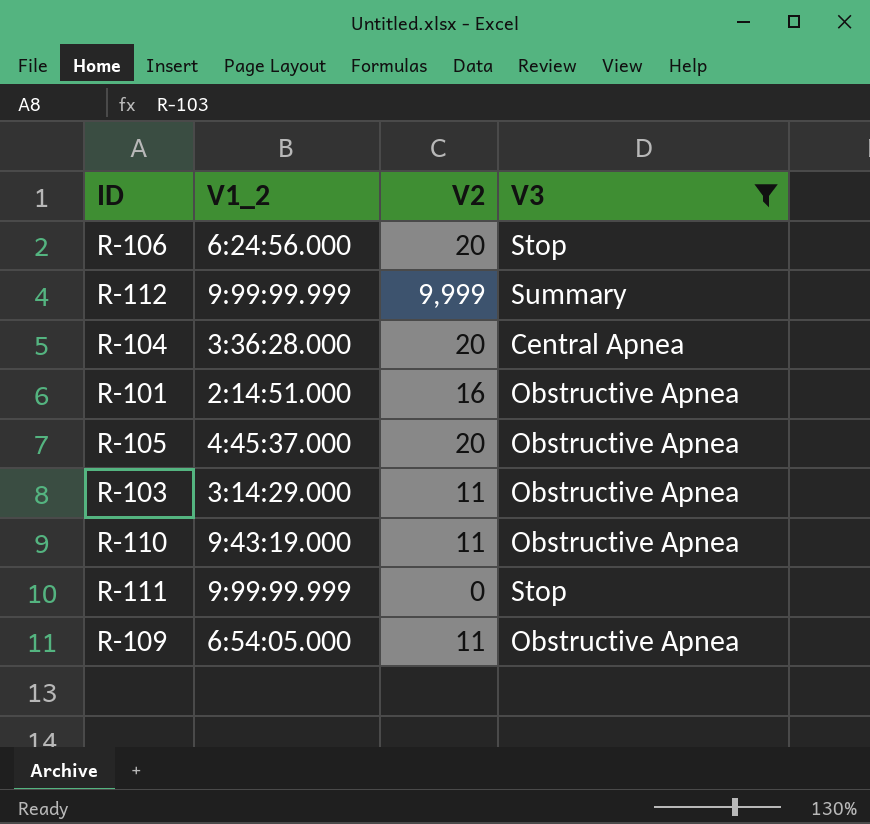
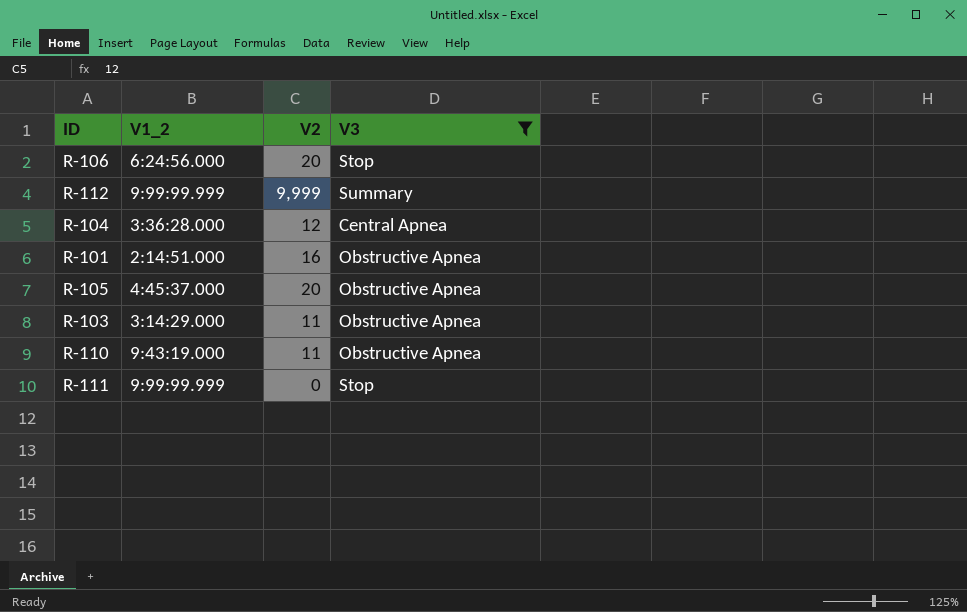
row R-109: 6:54:05.000 | 11 | Obstructive Apnea -> none
R-104 | V2: 20 -> 12

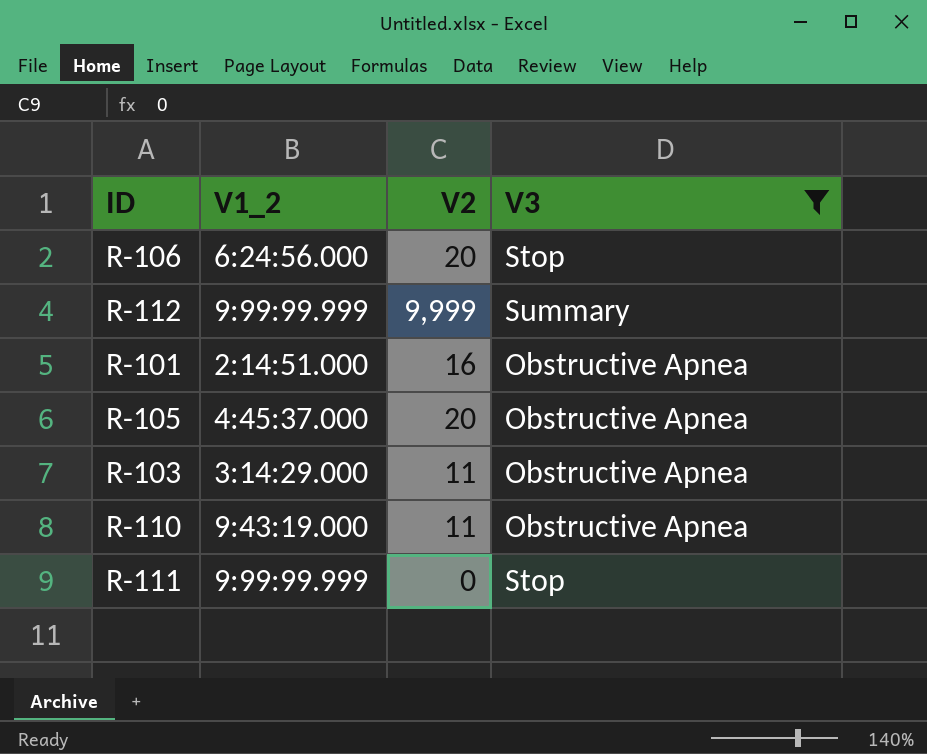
row R-104: 3:36:28.000 | 12 | Central Apnea -> none

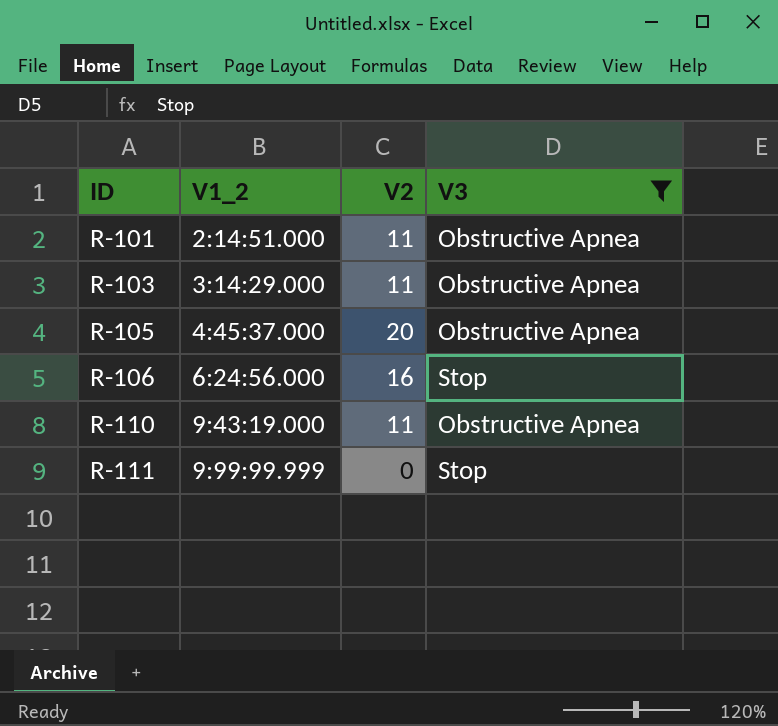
row order: none -> ID ascending
row R-112: 9:99:99.999 | 9,999 | Summary -> none
R-101 | V2: 16 -> 11
R-106 | V2: 20 -> 16

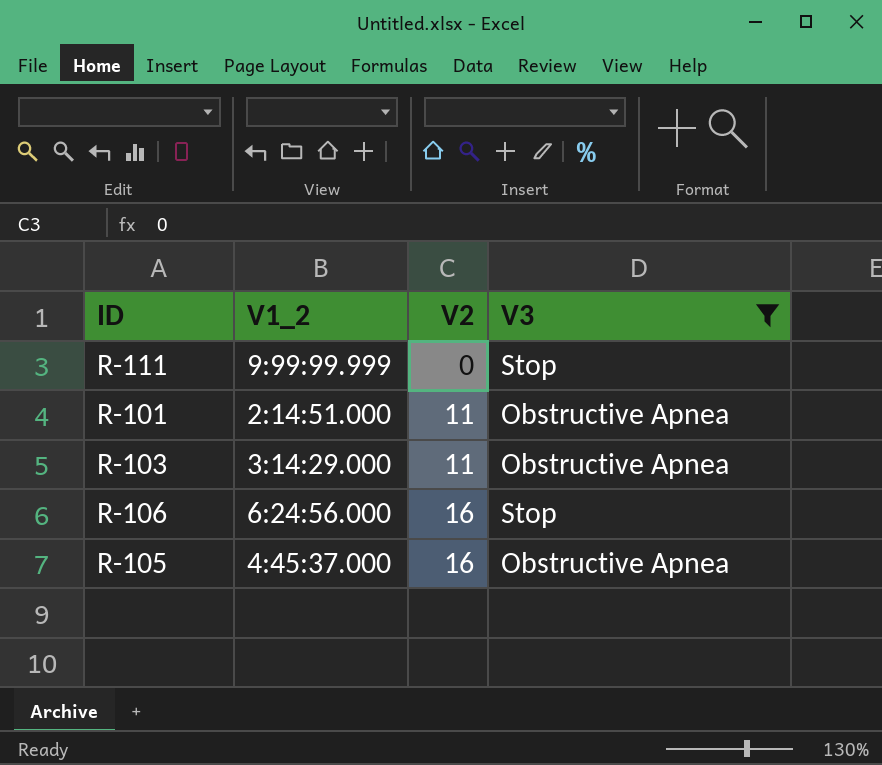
row order: ID ascending -> V2 ascending
row R-110: 9:43:19.000 | 11 | Obstructive Apnea -> none
R-105 | V2: 20 -> 16

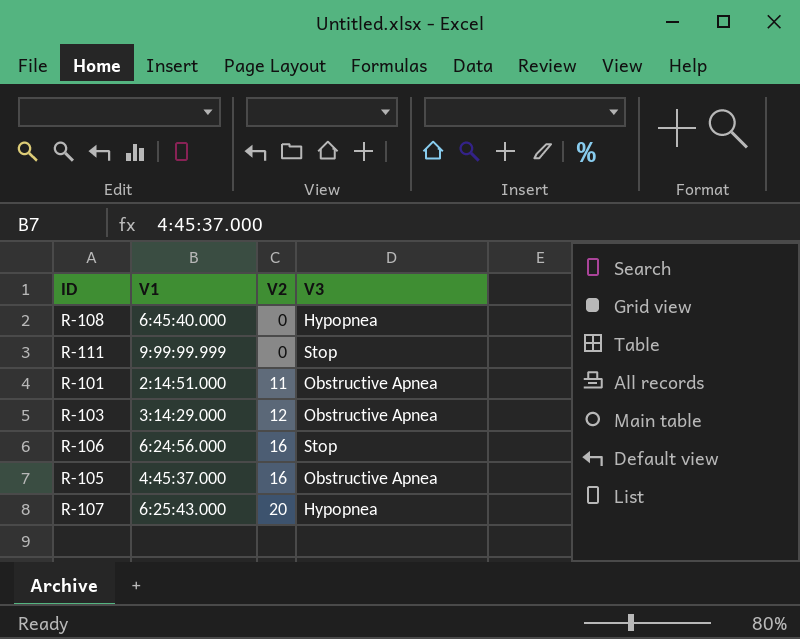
filter: V3 != Hypopnea -> none
column name: V1_2 -> V1
R-103 | V2: 11 -> 12

